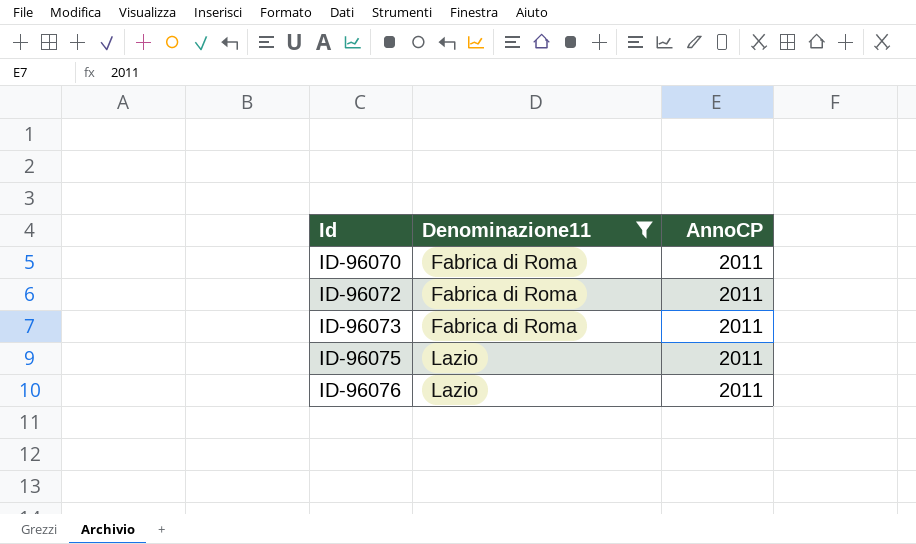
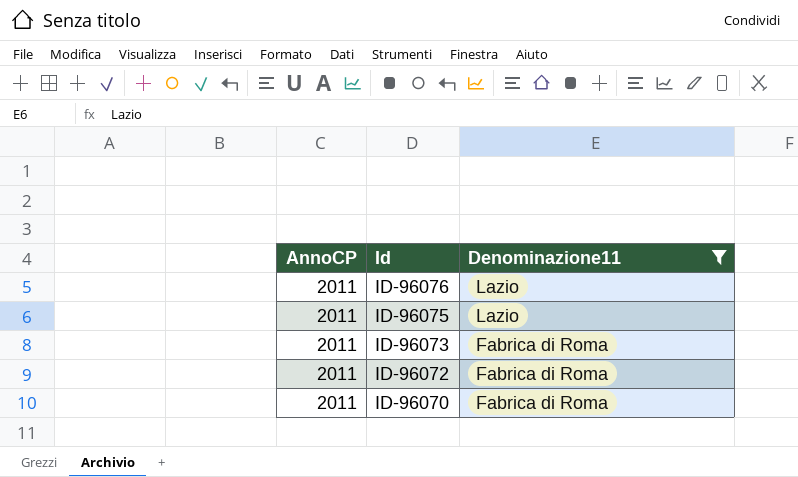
row order: Id ascending -> Id descending
column AnnoCP | position: 3 -> 1

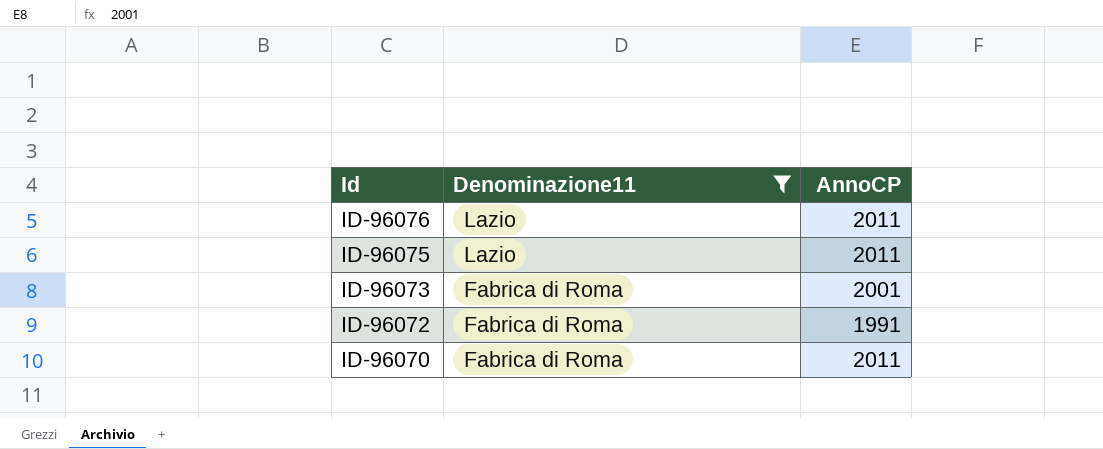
column AnnoCP | position: 1 -> 3
ID-96073 | AnnoCP: 2011 -> 2001
ID-96072 | AnnoCP: 2011 -> 1991

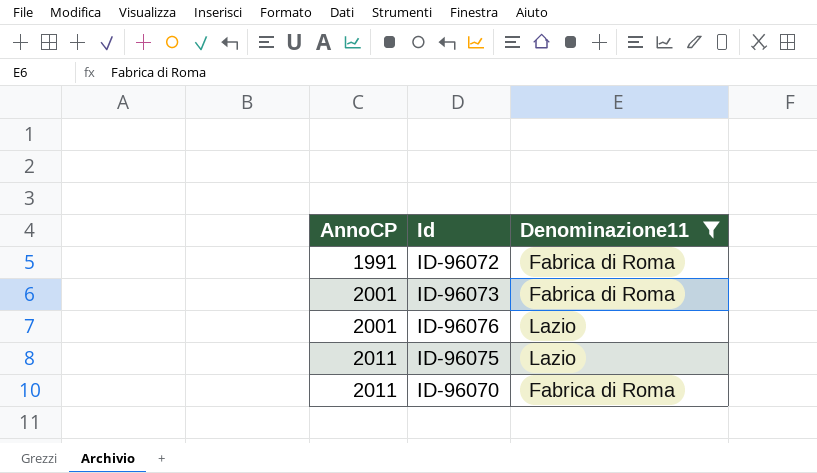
row order: Id descending -> AnnoCP ascending
column AnnoCP | position: 3 -> 1
ID-96076 | AnnoCP: 2011 -> 2001

